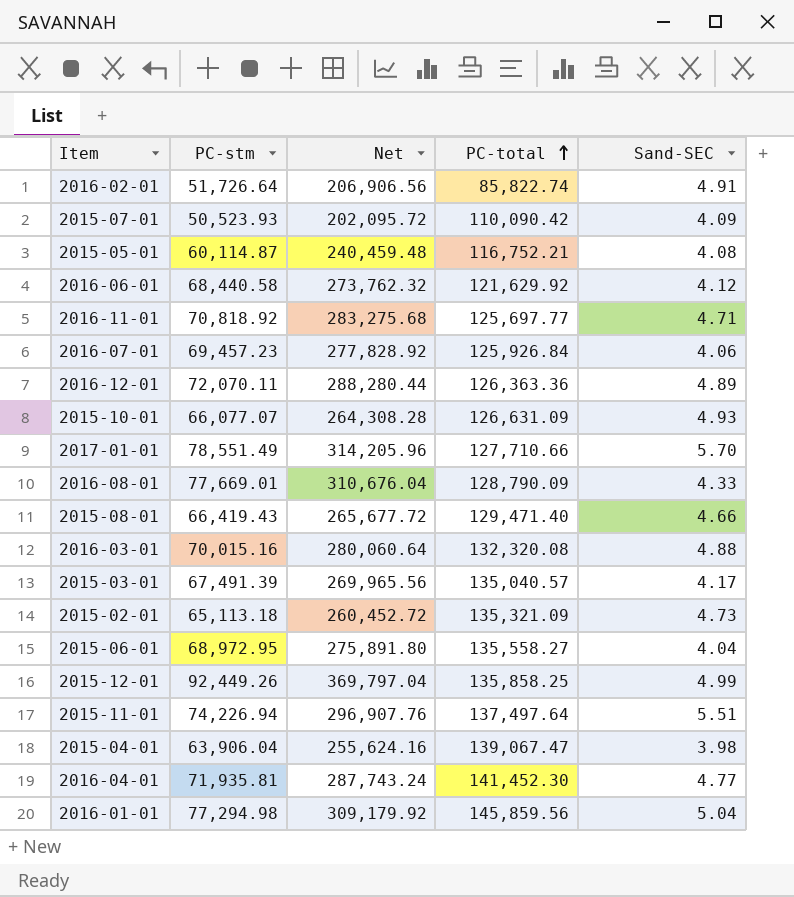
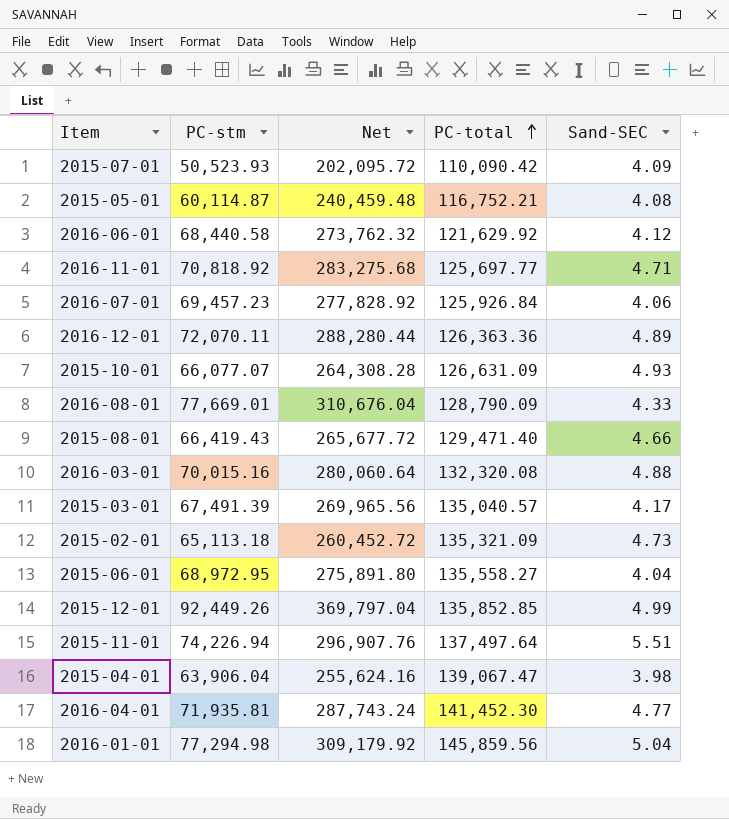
row 2016-02-01: 51,726.64 | 206,906.56 | 85,822.74 | 4.91 -> none
row 2017-01-01: 78,551.49 | 314,205.96 | 127,710.66 | 5.70 -> none
2015-12-01 | PC-total: 135,858.25 -> 135,852.85

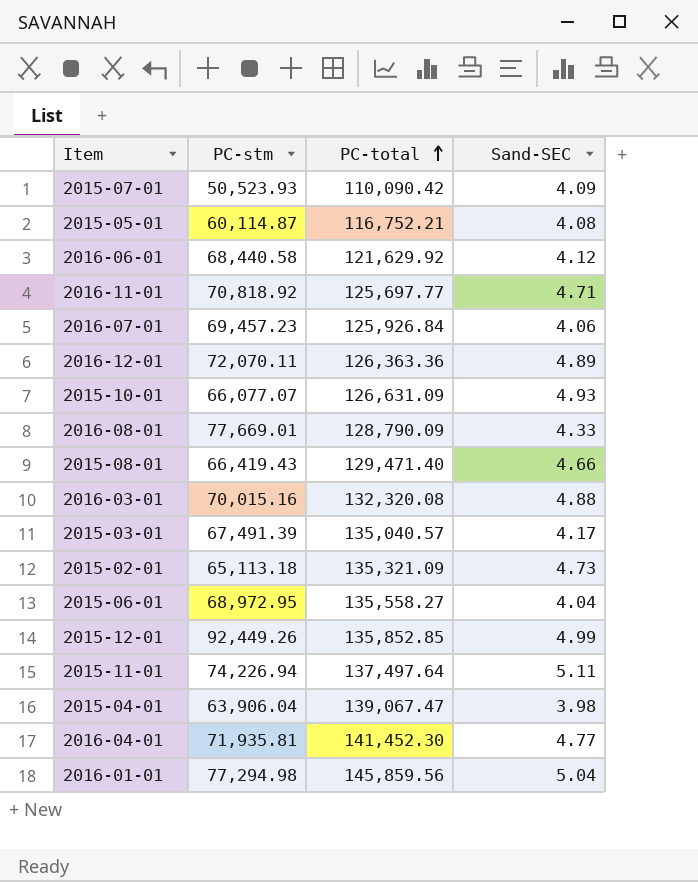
column Net | formula: [PC-stm] * 4 -> none
2015-11-01 | Sand-SEC: 5.51 -> 5.11

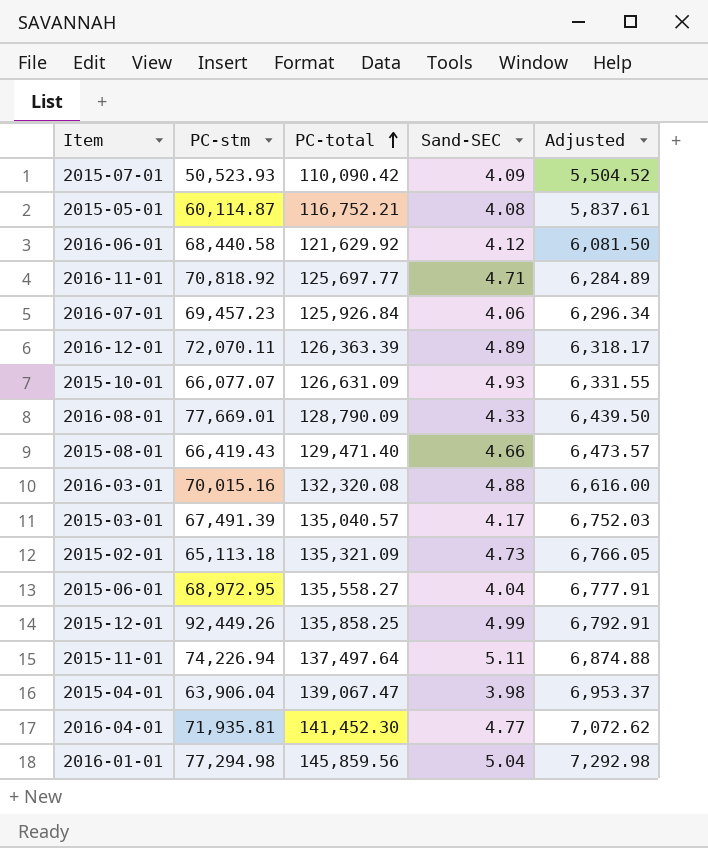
column Adjusted | formula: none -> [PC-total] * 0.05
2016-12-01 | PC-total: 126,363.36 -> 126,363.39
2015-12-01 | PC-total: 135,852.85 -> 135,858.25

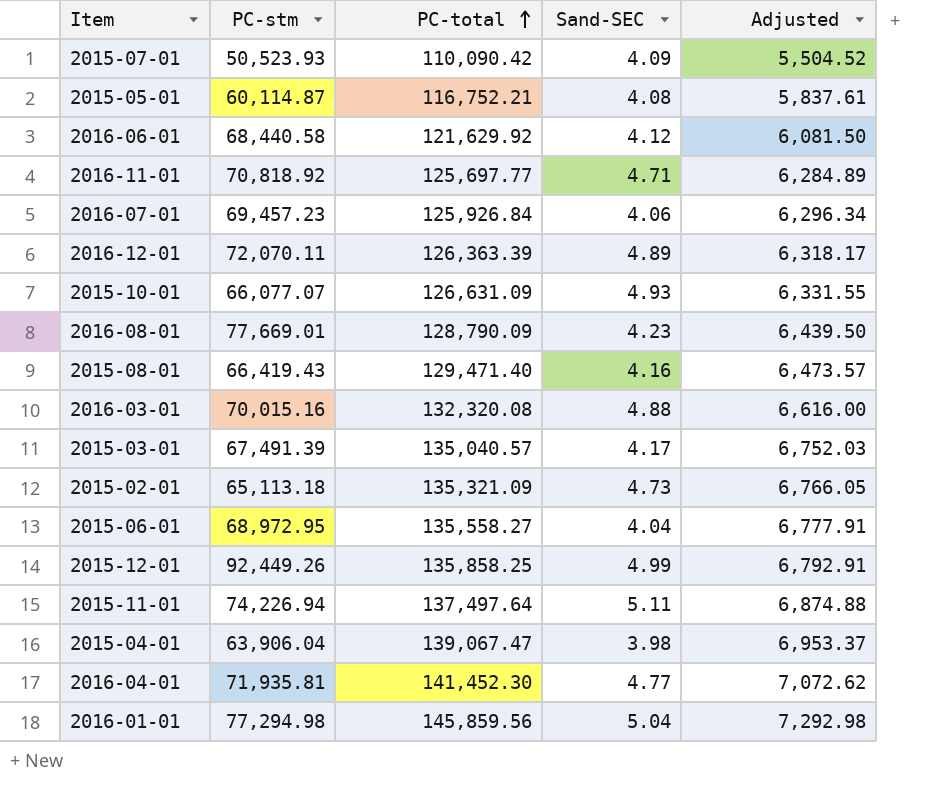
2016-08-01 | Sand-SEC: 4.33 -> 4.23
2015-08-01 | Sand-SEC: 4.66 -> 4.16

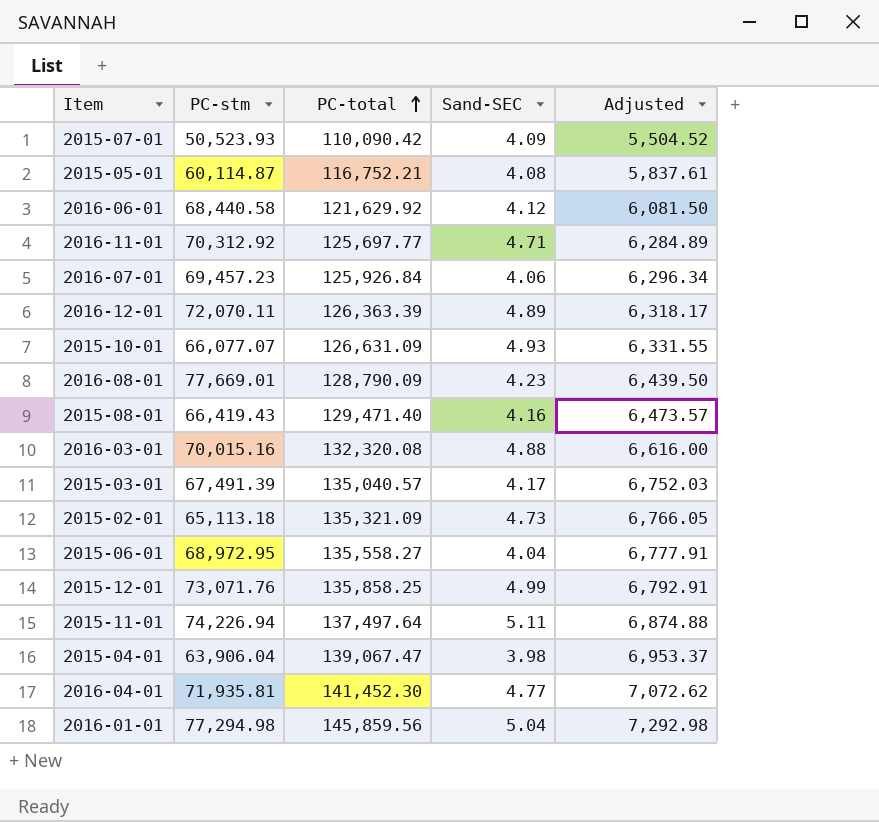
2016-11-01 | PC-stm: 70,818.92 -> 70,312.92
2015-12-01 | PC-stm: 92,449.26 -> 73,071.76

